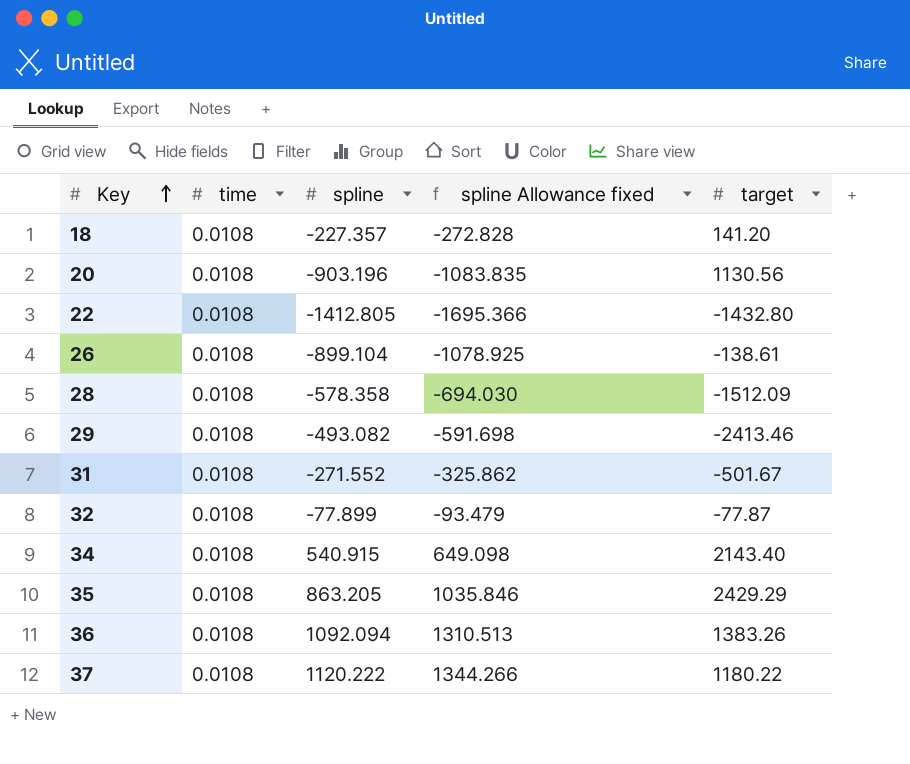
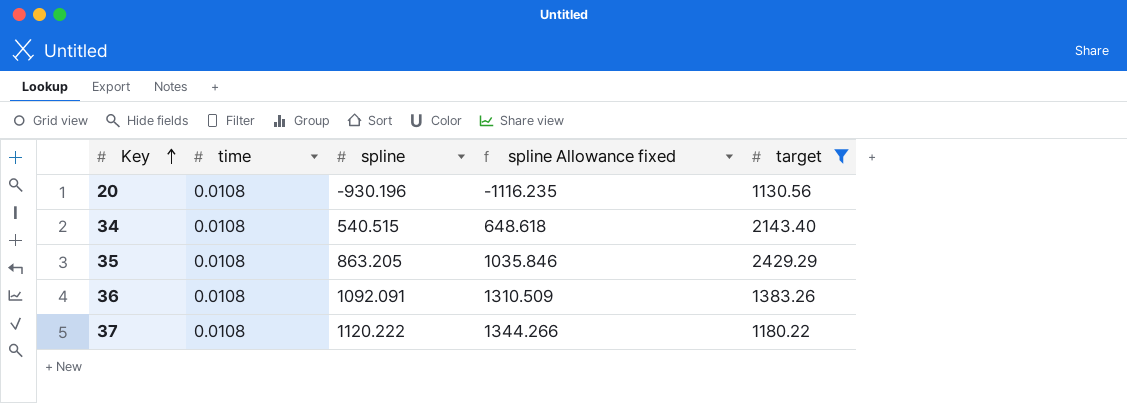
filter: none -> target >= 1130.56
20 | spline: -903.196 -> -930.196
20 | spline Allowance fixed: -1083.835 -> -1116.235
34 | spline: 540.915 -> 540.515
34 | spline Allowance fixed: 649.098 -> 648.618
36 | spline: 1092.094 -> 1092.091
36 | spline Allowance fixed: 1310.513 -> 1310.509

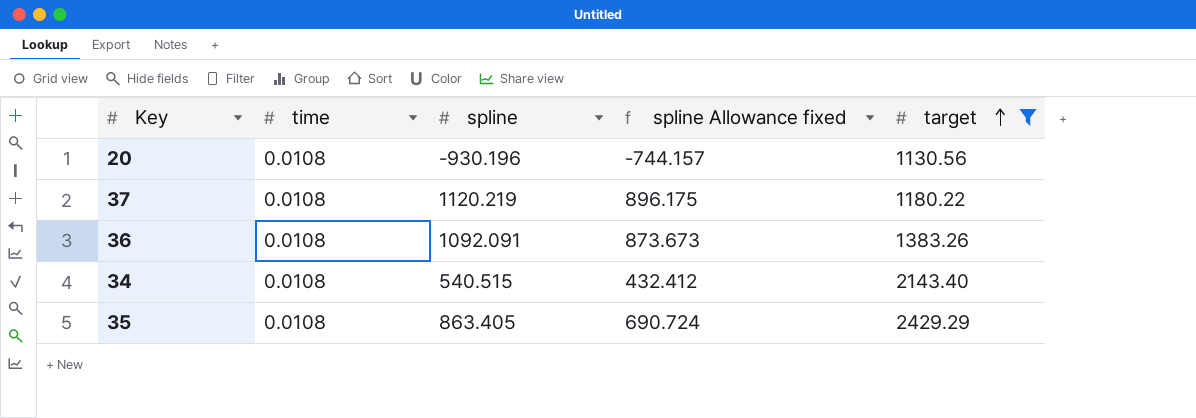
row order: Key ascending -> target ascending
column spline Allowance fixed | formula: [spline] * 1.2 -> [spline] * 0.8
37 | spline: 1120.222 -> 1120.219
35 | spline: 863.205 -> 863.405

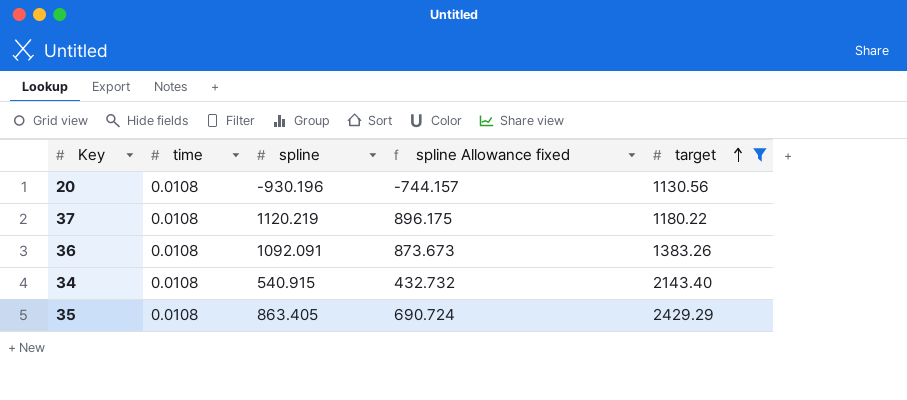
34 | spline: 540.515 -> 540.915
34 | spline Allowance fixed: 432.412 -> 432.732

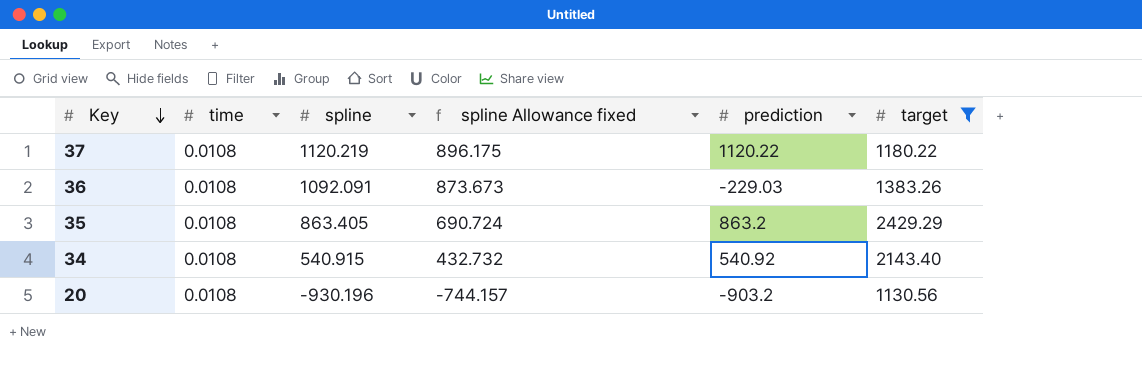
row order: target ascending -> Key descending
column prediction | position: none -> 5

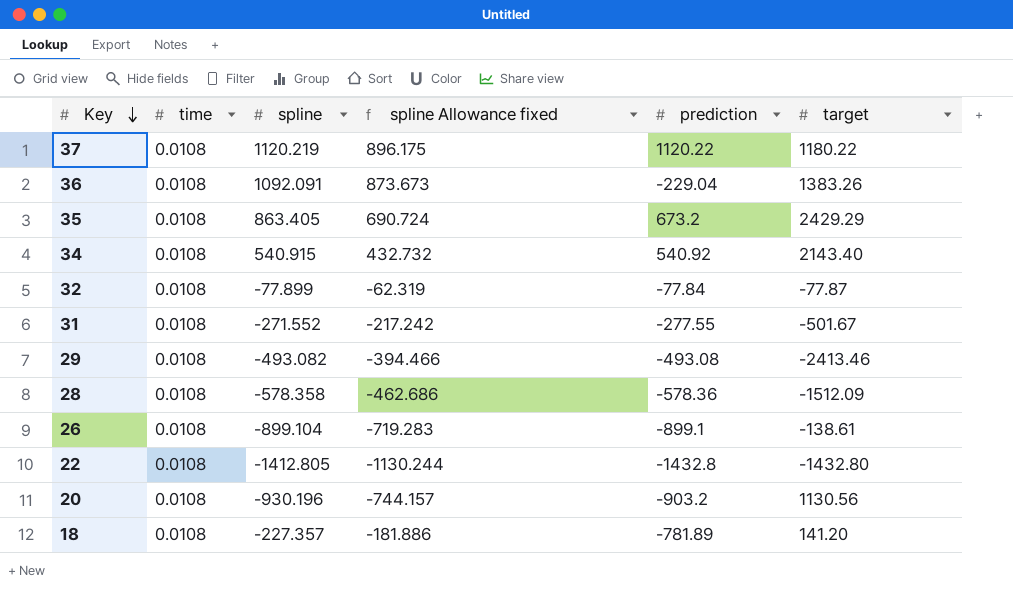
filter: target >= 1130.56 -> none
36 | prediction: -229.03 -> -229.04
35 | prediction: 863.2 -> 673.2

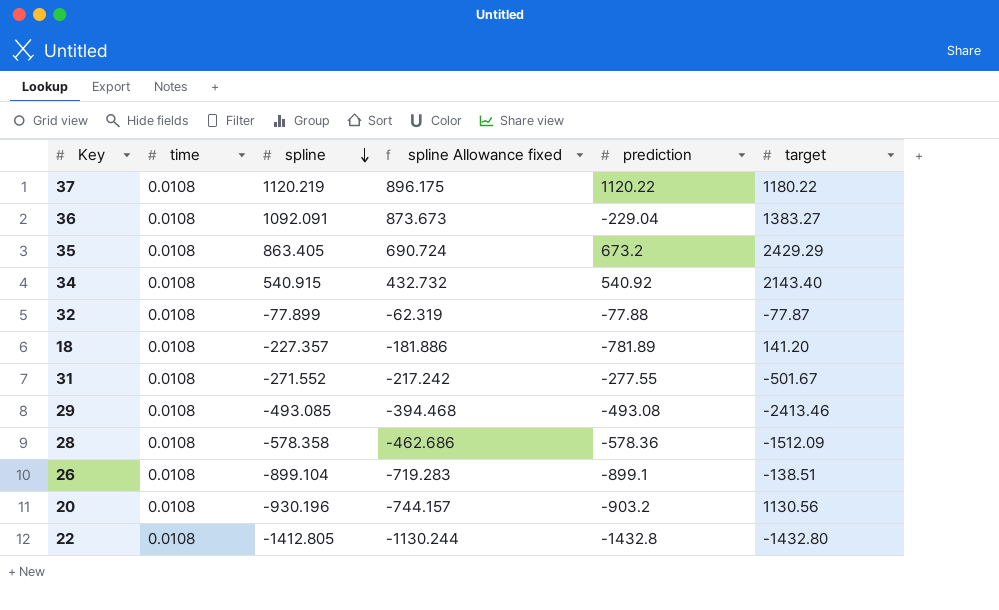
row order: Key descending -> spline descending
36 | target: 1383.26 -> 1383.27
32 | prediction: -77.84 -> -77.88
29 | spline: -493.082 -> -493.085
29 | spline Allowance fixed: -394.466 -> -394.468
26 | target: -138.61 -> -138.51

